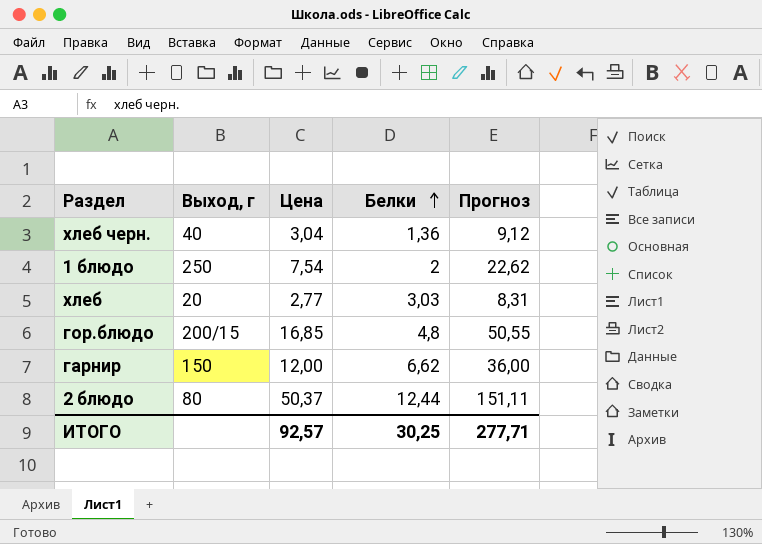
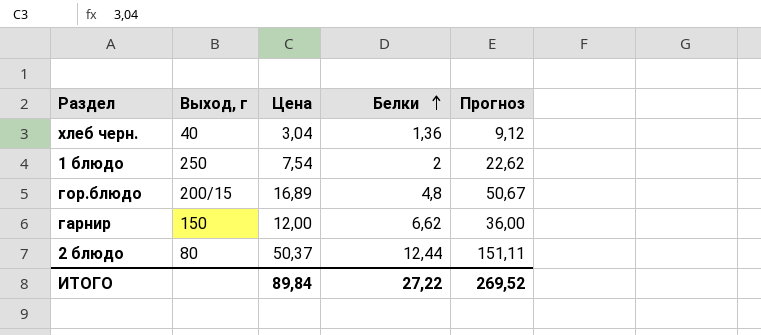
row хлеб: 20 | 2,77 | 3,03 | 8,31 -> none
гор.блюдо | Цена: 16,85 -> 16,89
гор.блюдо | Прогноз: 50,55 -> 50,67
ИТОГО | Цена: 92,57 -> 89,84
ИТОГО | Белки: 30,25 -> 27,22
ИТОГО | Прогноз: 277,71 -> 269,52

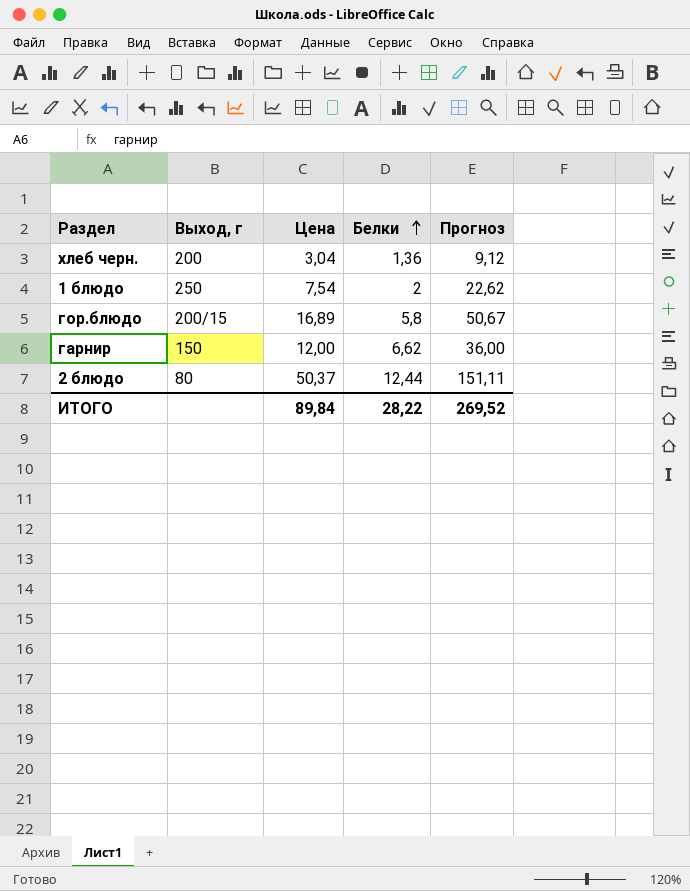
хлеб черн. | Выход, г: 40 -> 200
гор.блюдо | Белки: 4,8 -> 5,8
ИТОГО | Белки: 27,22 -> 28,22

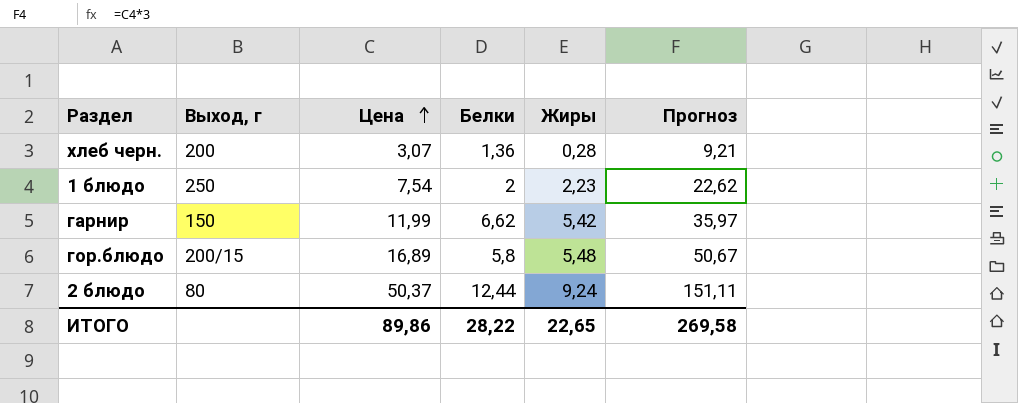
row order: Белки ascending -> Цена ascending
column Жиры | position: none -> 5
хлеб черн. | Цена: 3,04 -> 3,07
хлеб черн. | Прогноз: 9,12 -> 9,21
гарнир | Цена: 12,00 -> 11,99
гарнир | Прогноз: 36,00 -> 35,97
ИТОГО | Цена: 89,84 -> 89,86
ИТОГО | Прогноз: 269,52 -> 269,58

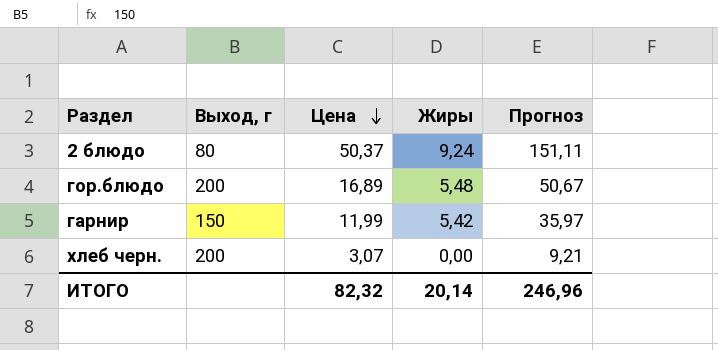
row order: Цена ascending -> Цена descending
column Белки | position: 4 -> none
row 1 блюдо: 250 | 7,54 | 2 | 2,23 | 22,62 -> none
гор.блюдо | Выход, г: 200/15 -> 200
хлеб черн. | Жиры: 0,28 -> 0,00
ИТОГО | Цена: 89,86 -> 82,32
ИТОГО | Жиры: 22,65 -> 20,14
ИТОГО | Прогноз: 269,58 -> 246,96

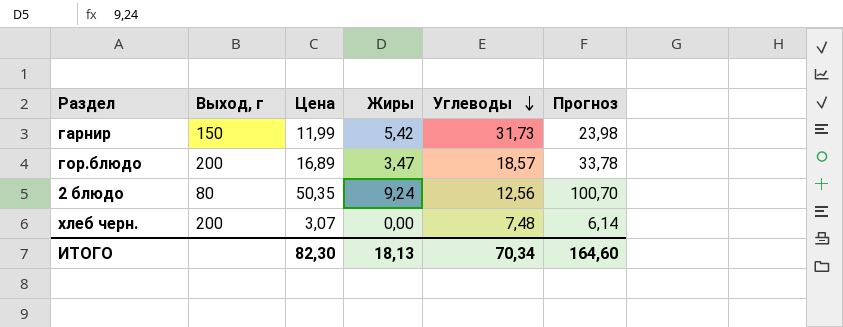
row order: Цена descending -> Углеводы descending
column Углеводы | position: none -> 5
column Прогноз | formula: [Цена] * 3 -> [Цена] * 2
гор.блюдо | Жиры: 5,48 -> 3,47
2 блюдо | Цена: 50,37 -> 50,35
ИТОГО | Цена: 82,32 -> 82,30
ИТОГО | Жиры: 20,14 -> 18,13
ИТОГО | Прогноз: 246,96 -> 164,60

